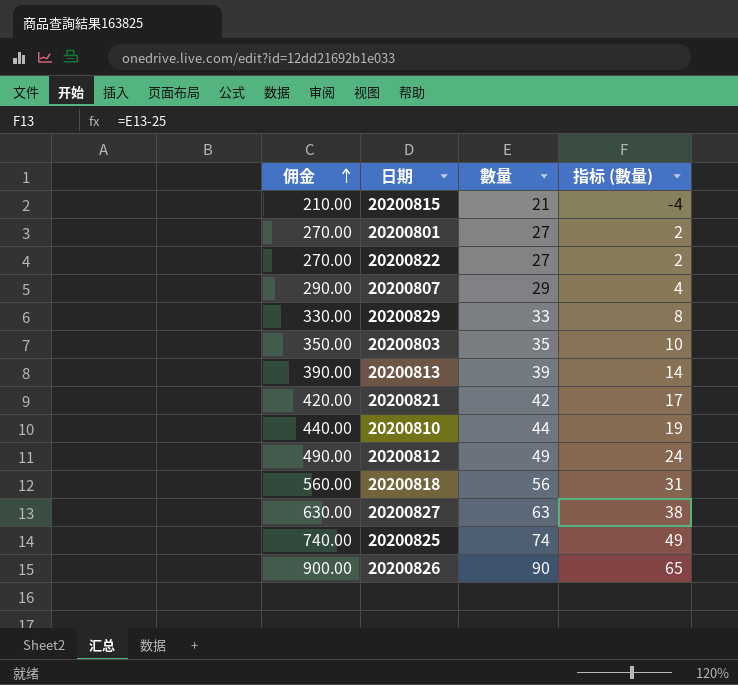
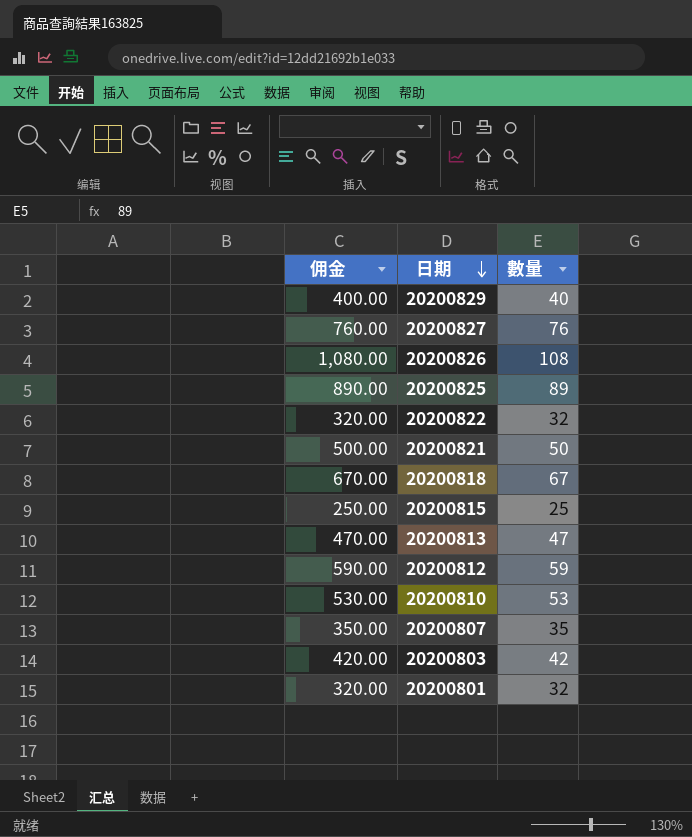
row order: 佣金 ascending -> 日期 descending
column 指标 (數量) | formula: [數量] - 25 -> none
20200829 | 佣金: 330.00 -> 400.00
20200829 | 數量: 33 -> 40
20200827 | 佣金: 630.00 -> 760.00
20200827 | 數量: 63 -> 76
20200826 | 佣金: 900.00 -> 1,080.00
20200826 | 數量: 90 -> 108
20200825 | 佣金: 740.00 -> 890.00
20200825 | 數量: 74 -> 89
20200822 | 佣金: 270.00 -> 320.00
20200822 | 數量: 27 -> 32
20200821 | 佣金: 420.00 -> 500.00
20200821 | 數量: 42 -> 50
20200818 | 佣金: 560.00 -> 670.00
20200818 | 數量: 56 -> 67
20200815 | 佣金: 210.00 -> 250.00
20200815 | 數量: 21 -> 25
20200813 | 佣金: 390.00 -> 470.00
20200813 | 數量: 39 -> 47
20200812 | 佣金: 490.00 -> 590.00
20200812 | 數量: 49 -> 59
20200810 | 佣金: 440.00 -> 530.00
20200810 | 數量: 44 -> 53
20200807 | 佣金: 290.00 -> 350.00
20200807 | 數量: 29 -> 35
20200803 | 佣金: 350.00 -> 420.00
20200803 | 數量: 35 -> 42
20200801 | 佣金: 270.00 -> 320.00
20200801 | 數量: 27 -> 32

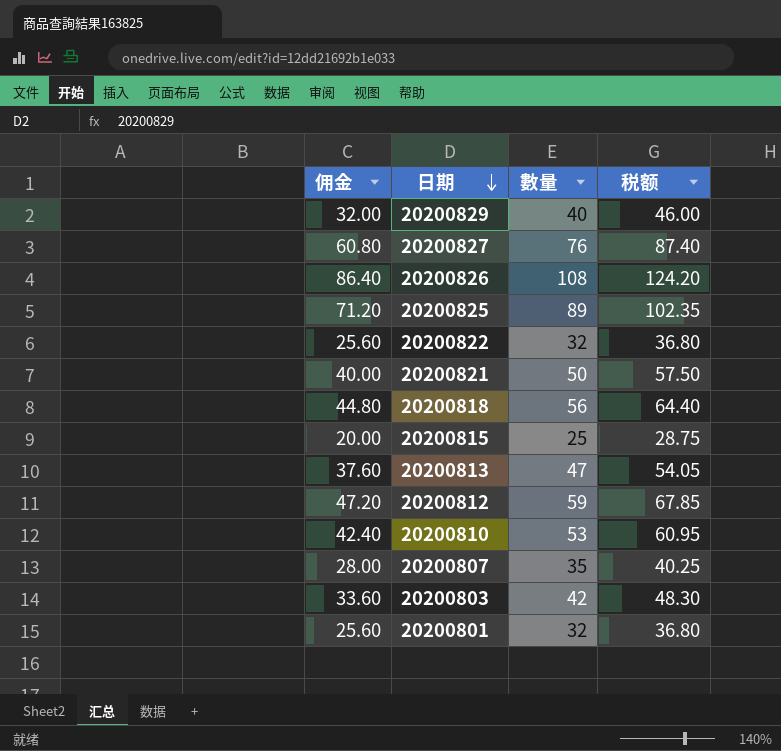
column 佣金 | formula: [數量] * 10 -> [數量] * 0.8
column 税额 | formula: none -> [數量] * 1.15
20200818 | 數量: 67 -> 56

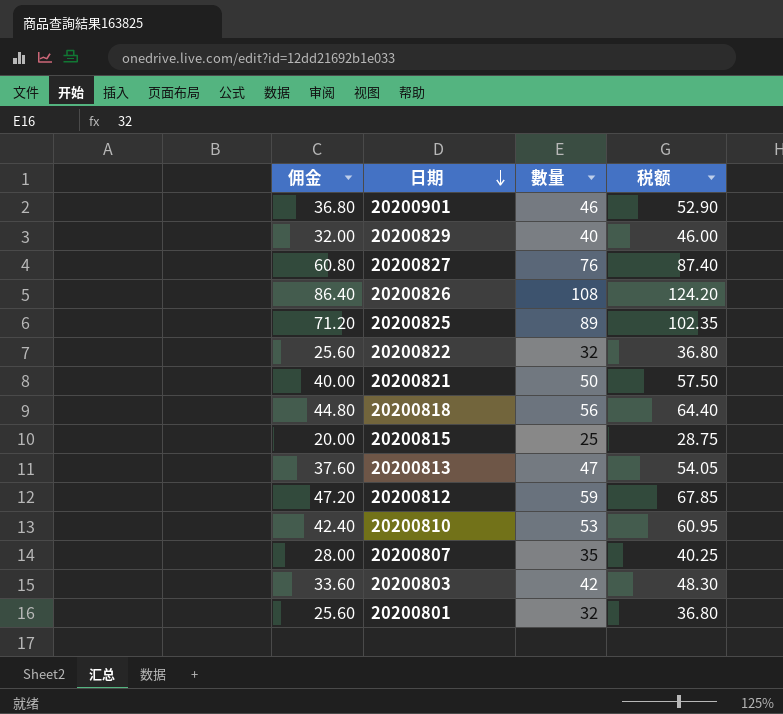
row 20200901: none -> 36.80 | 46 | 52.90

